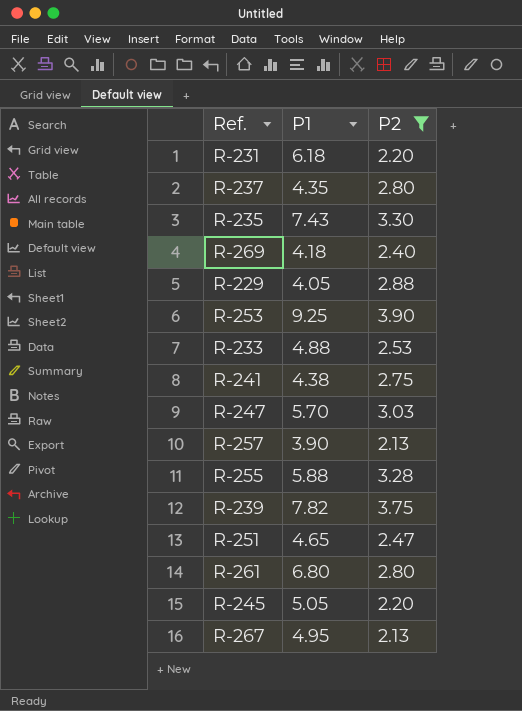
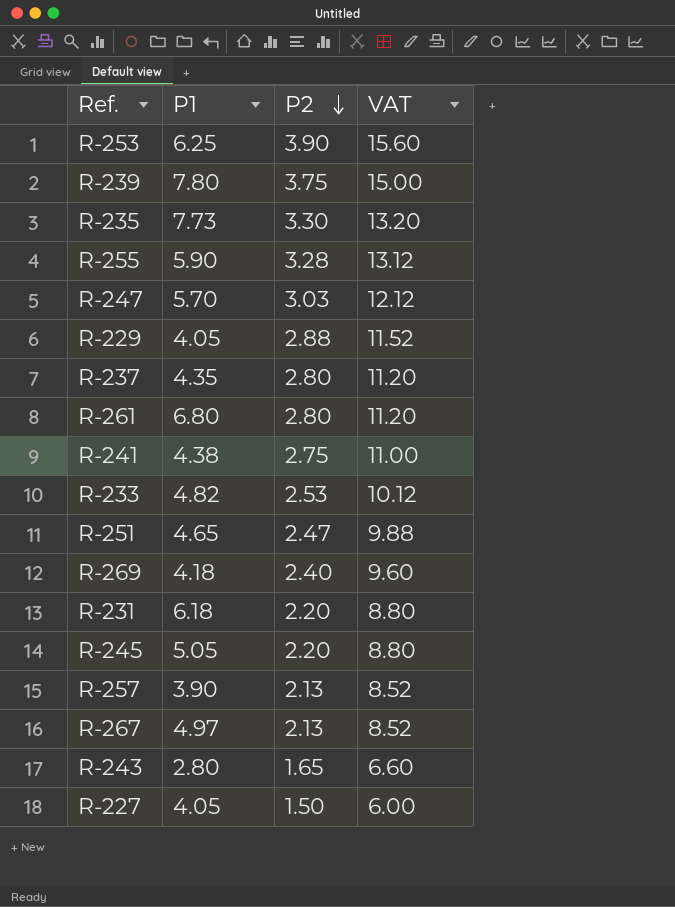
filter: P2 >= 2.13 -> none
row order: none -> P2 descending
column VAT | formula: none -> [P2] * 4
R-253 | P1: 9.25 -> 6.25
R-239 | P1: 7.82 -> 7.80
R-235 | P1: 7.43 -> 7.73
R-255 | P1: 5.88 -> 5.90
R-233 | P1: 4.88 -> 4.82
R-267 | P1: 4.95 -> 4.97

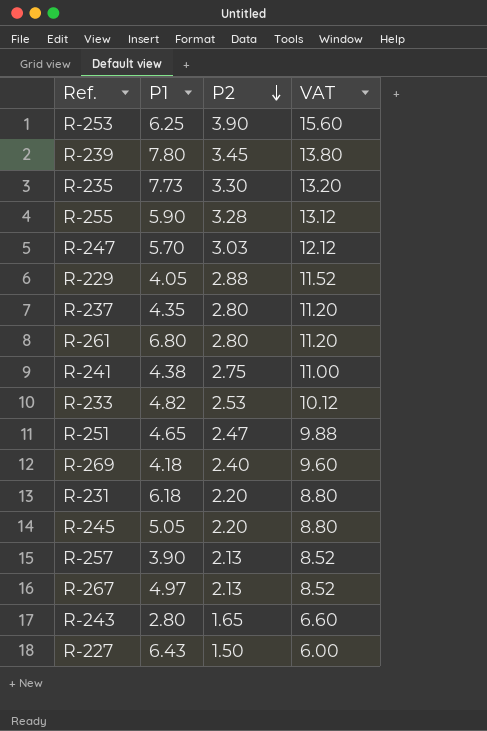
R-239 | P2: 3.75 -> 3.45
R-239 | VAT: 15.00 -> 13.80
R-227 | P1: 4.05 -> 6.43

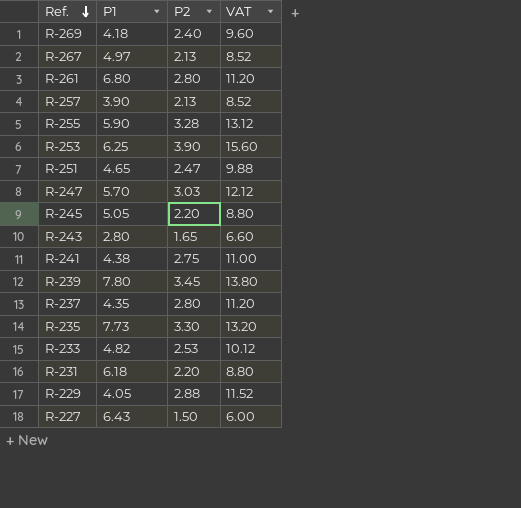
row order: P2 descending -> Ref. descending

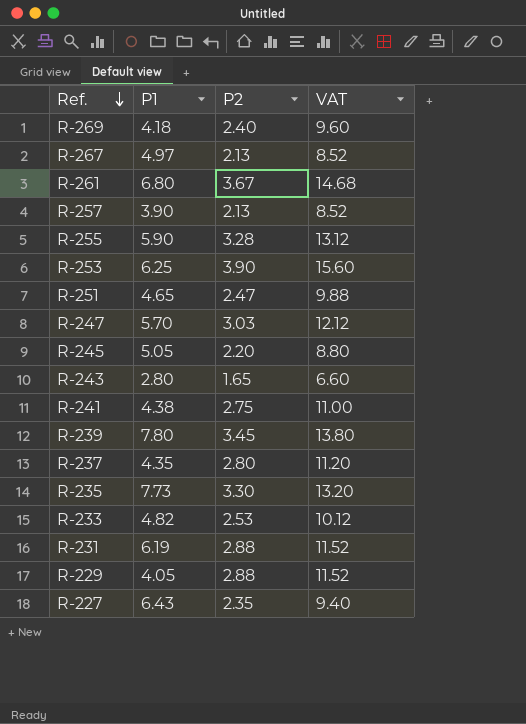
R-261 | P2: 2.80 -> 3.67
R-261 | VAT: 11.20 -> 14.68
R-231 | P1: 6.18 -> 6.19
R-231 | P2: 2.20 -> 2.88
R-231 | VAT: 8.80 -> 11.52
R-227 | P2: 1.50 -> 2.35
R-227 | VAT: 6.00 -> 9.40

